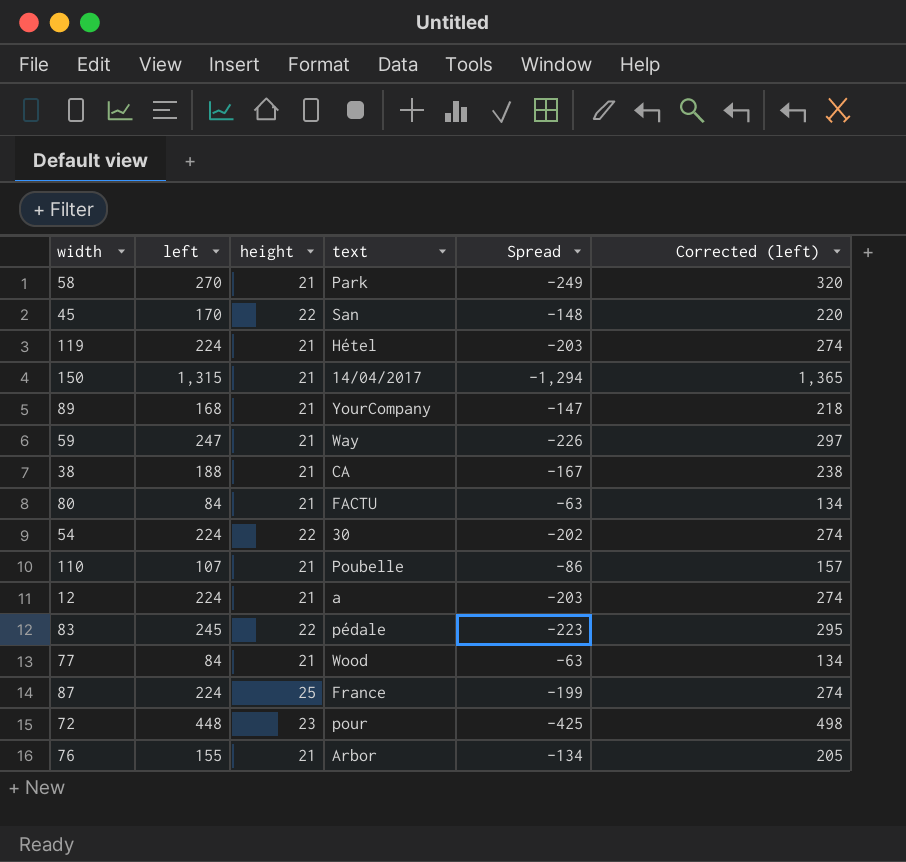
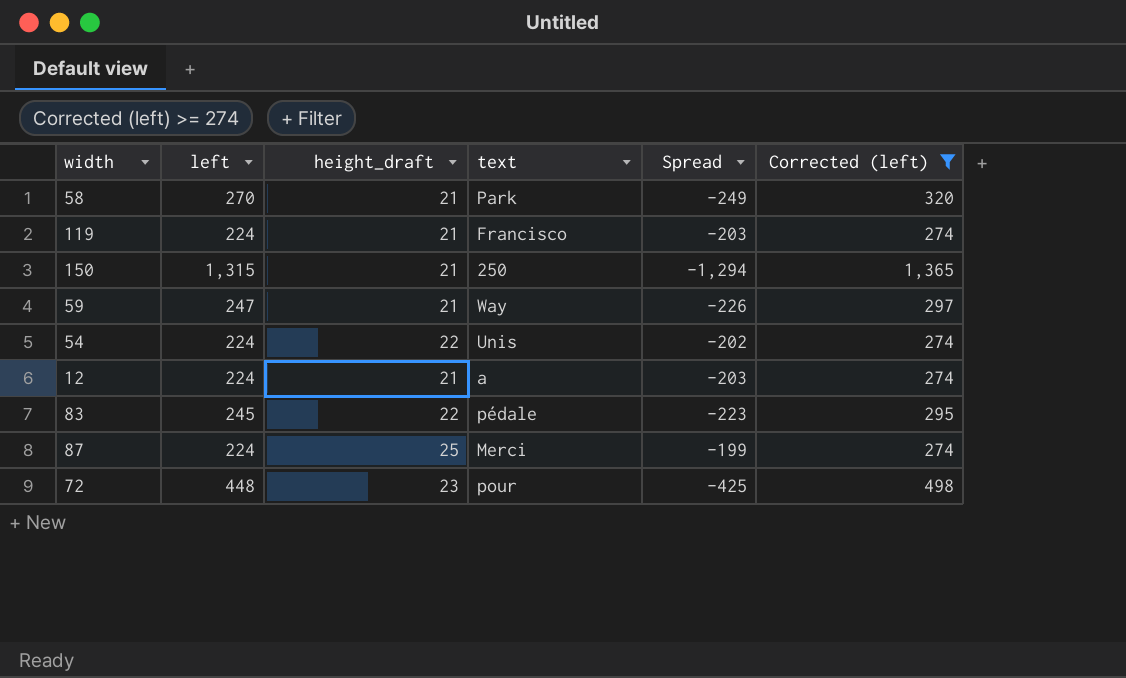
filter: none -> Corrected (left) >= 274
column name: height -> height_draft
119 | text: Hétel -> Francisco
150 | text: 14/04/2017 -> 250
54 | text: 30 -> Unis
87 | text: France -> Merci

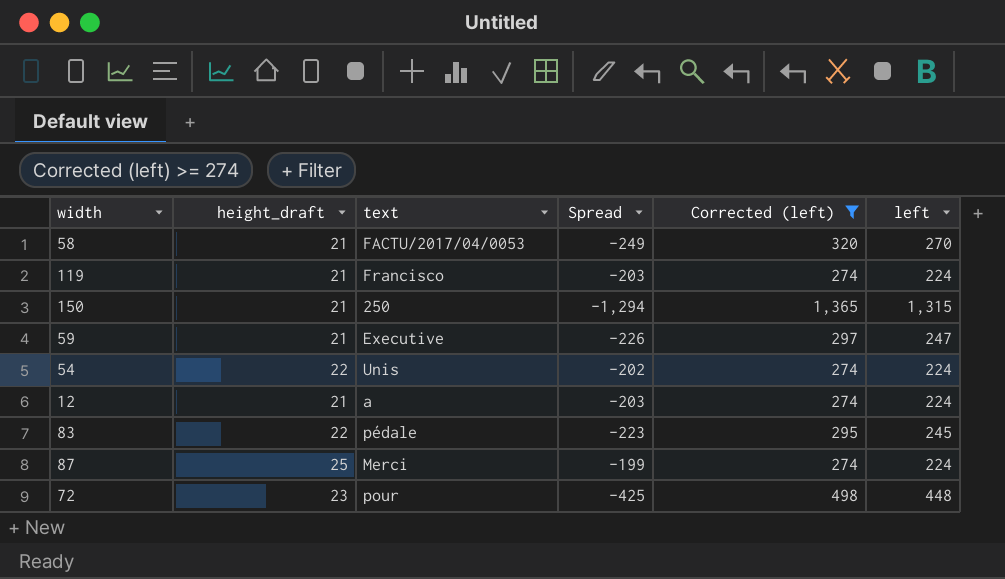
column left | position: 2 -> 6
58 | text: Park -> FACTU/2017/04/0053
59 | text: Way -> Executive

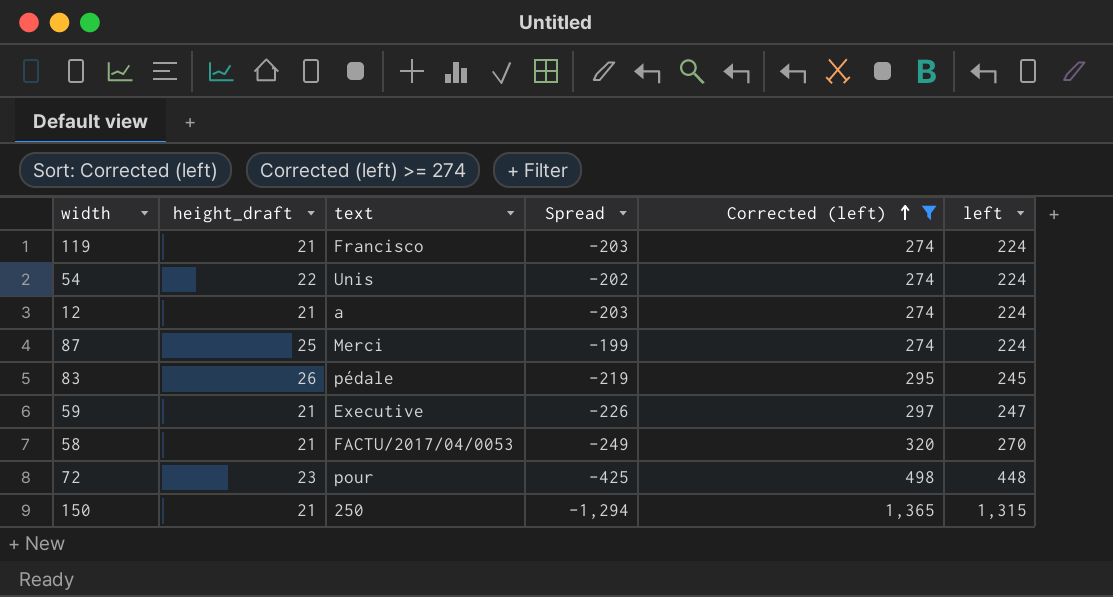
row order: none -> Corrected (left) ascending
83 | height_draft: 22 -> 26
83 | Spread: -223 -> -219

